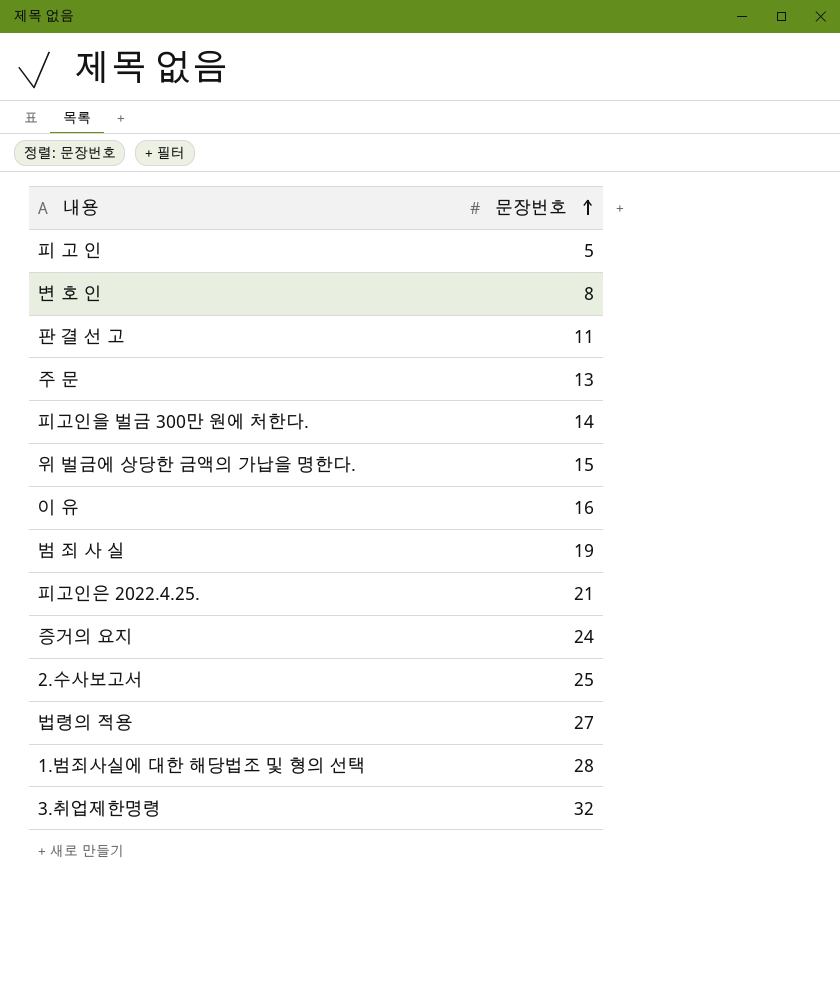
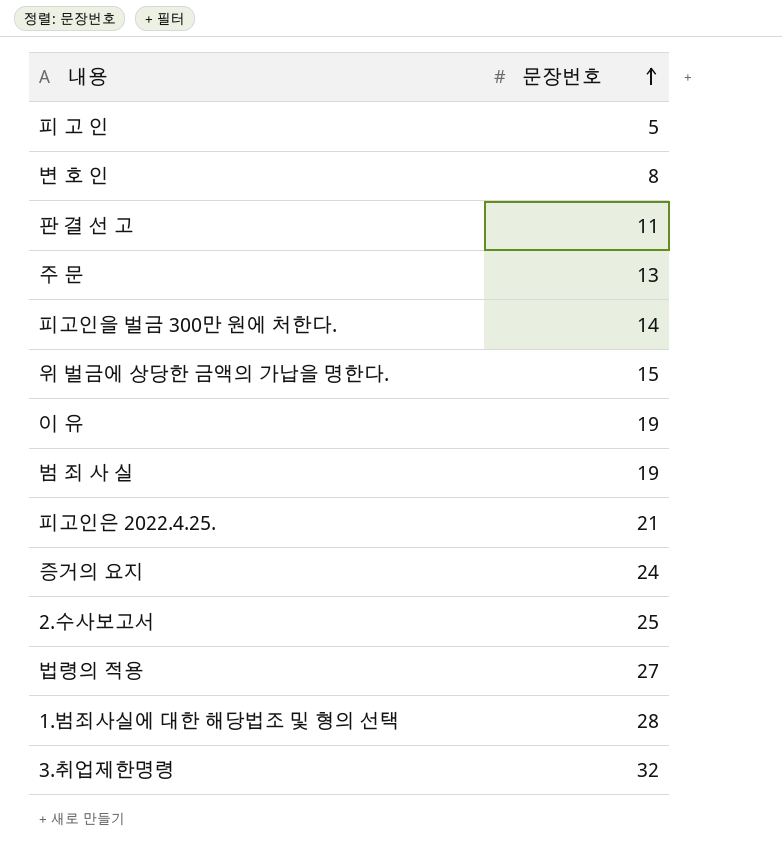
이 유 | 문장번호: 16 -> 19

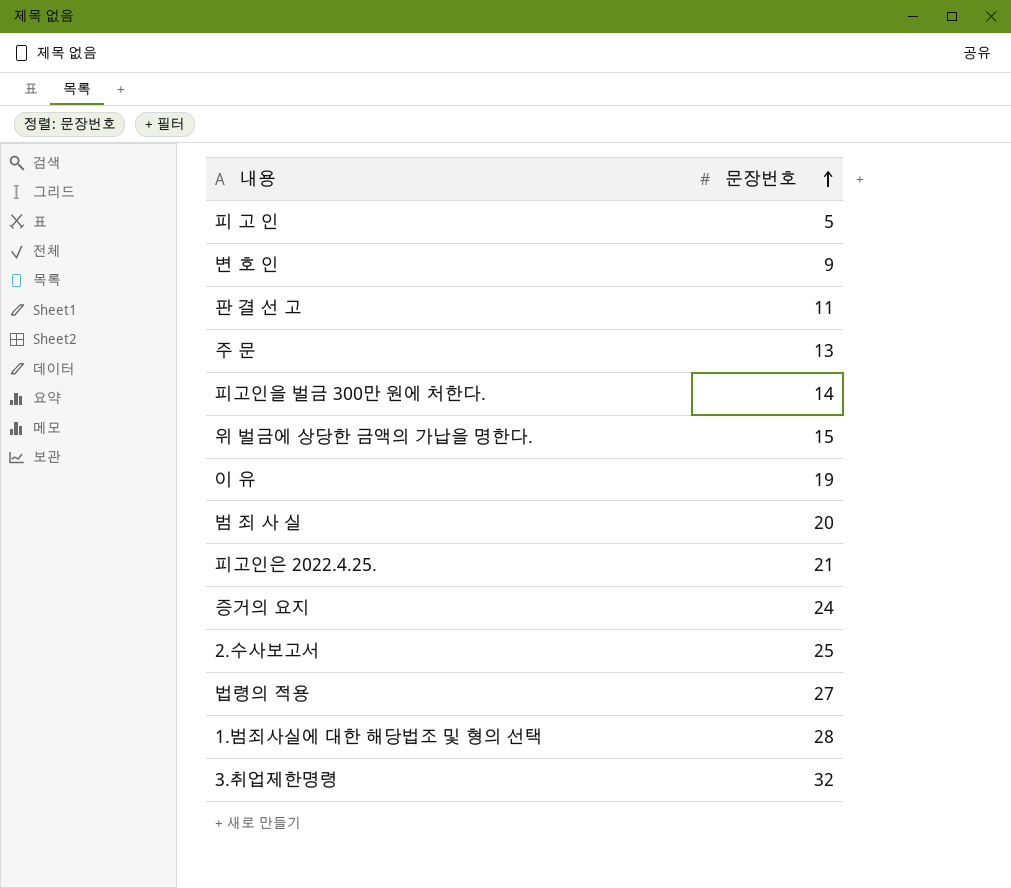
변 호 인 | 문장번호: 8 -> 9
범 죄 사 실 | 문장번호: 19 -> 20

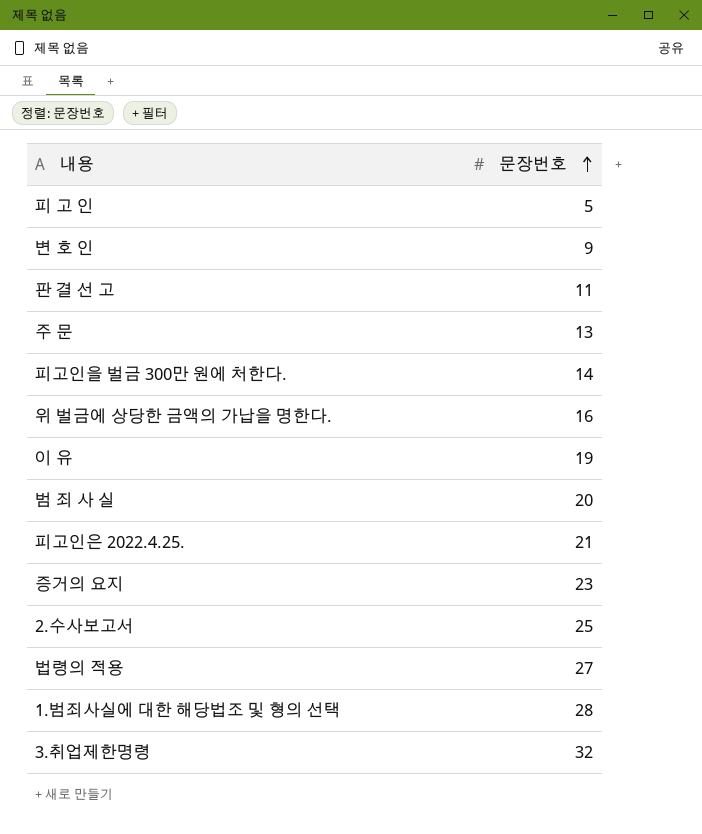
위 벌금에 상당한 금액의 가납을 명한다. | 문장번호: 15 -> 16
증거의 요지 | 문장번호: 24 -> 23

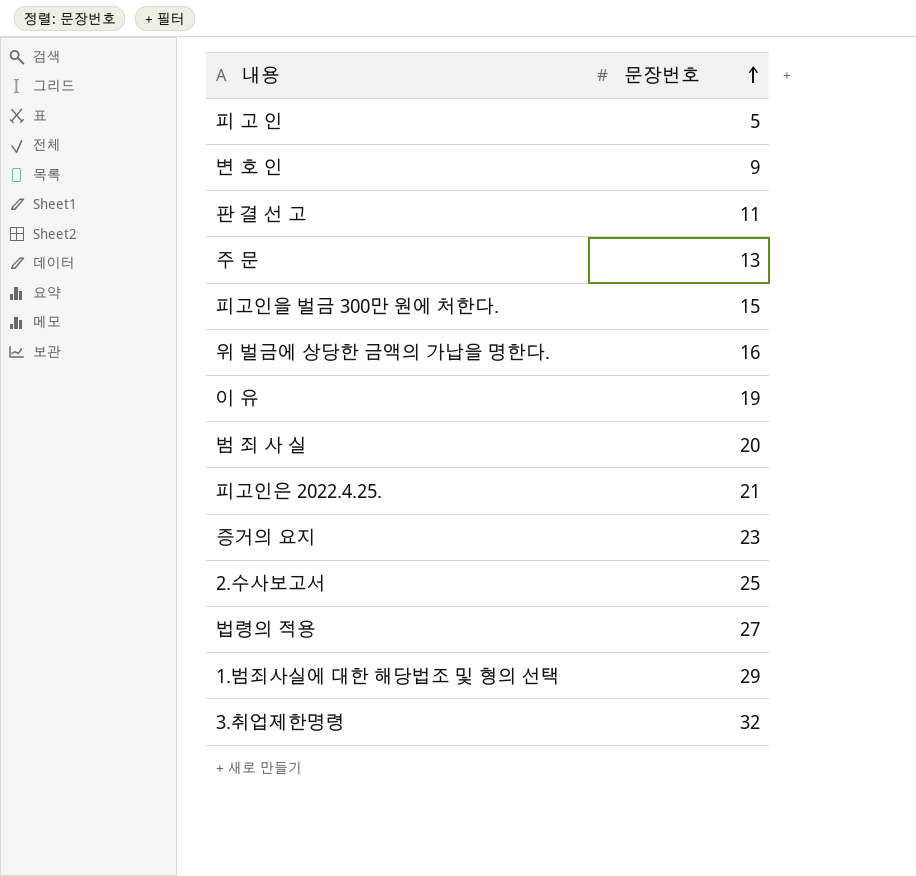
피고인을 벌금 300만 원에 처한다. | 문장번호: 14 -> 15
1.범죄사실에 대한 해당법조 및 형의 선택 | 문장번호: 28 -> 29

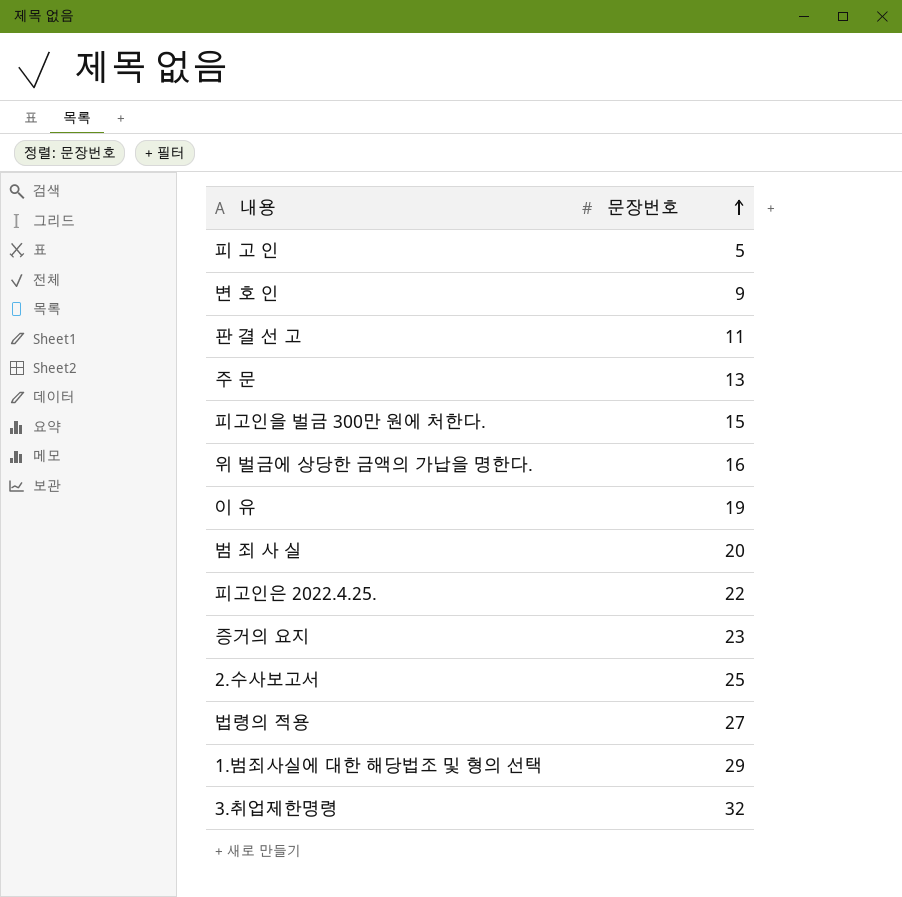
피고인은 2022.4.25. | 문장번호: 21 -> 22

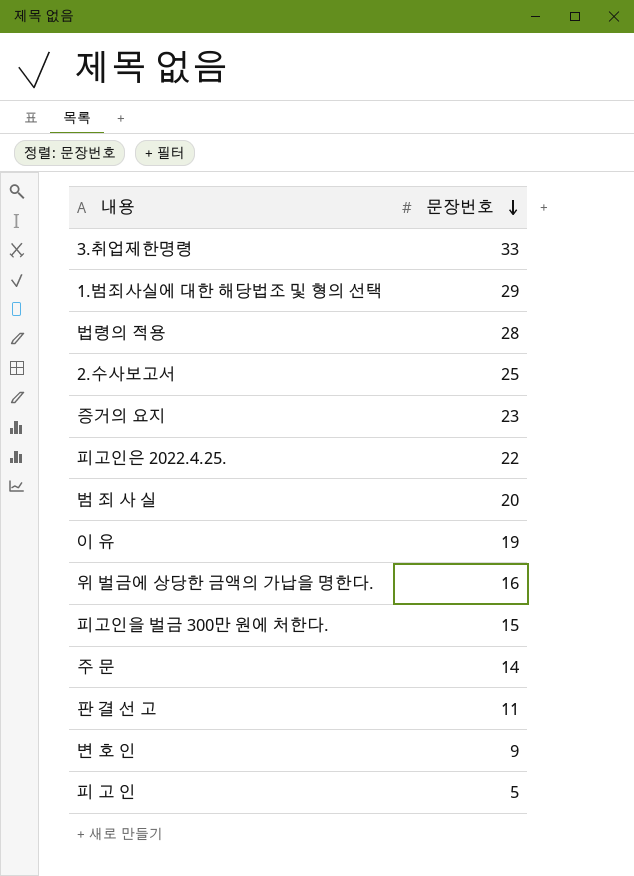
row order: 문장번호 ascending -> 문장번호 descending
3.취업제한명령 | 문장번호: 32 -> 33
법령의 적용 | 문장번호: 27 -> 28
주 문 | 문장번호: 13 -> 14

